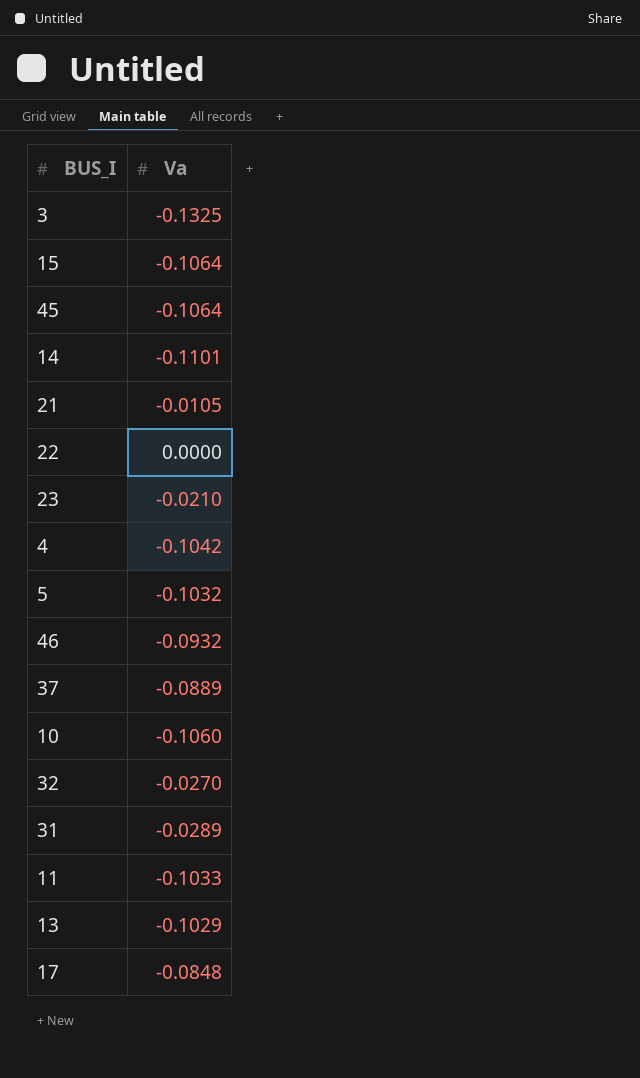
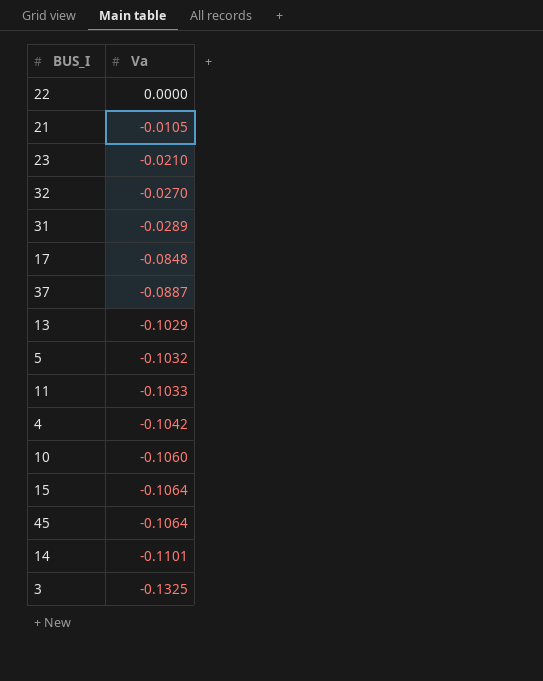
row order: none -> Va descending
row 46: -0.0932 -> none
37 | Va: -0.0889 -> -0.0887

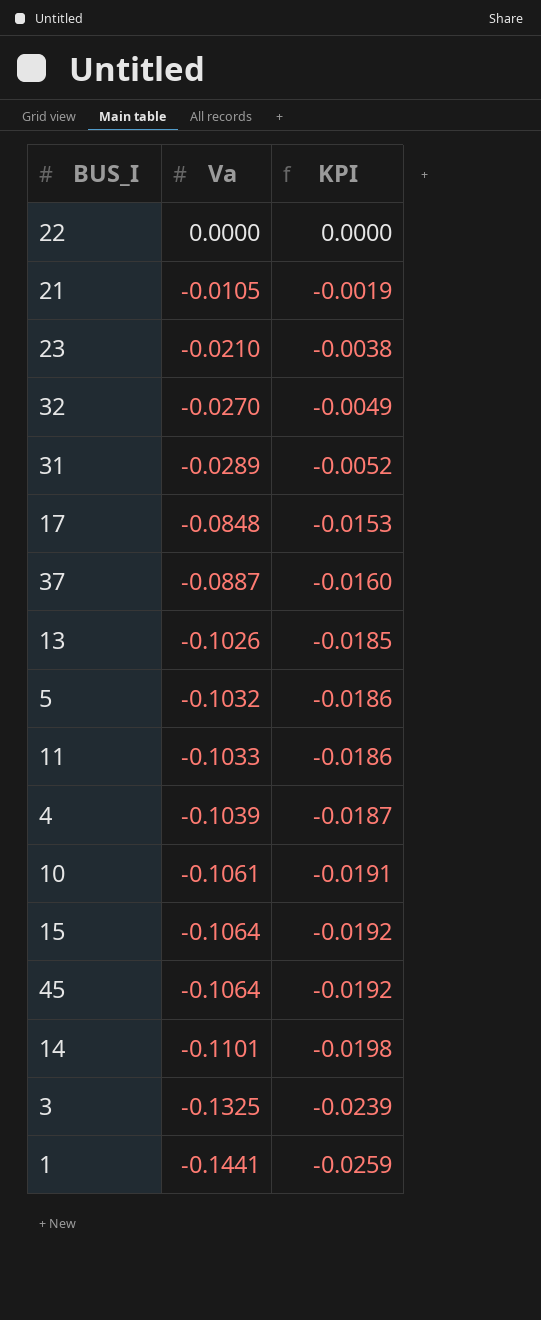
column KPI | formula: none -> [Va] * 0.18
13 | Va: -0.1029 -> -0.1026
4 | Va: -0.1042 -> -0.1039
10 | Va: -0.1060 -> -0.1061
row 1: none -> -0.1441 | -0.0259

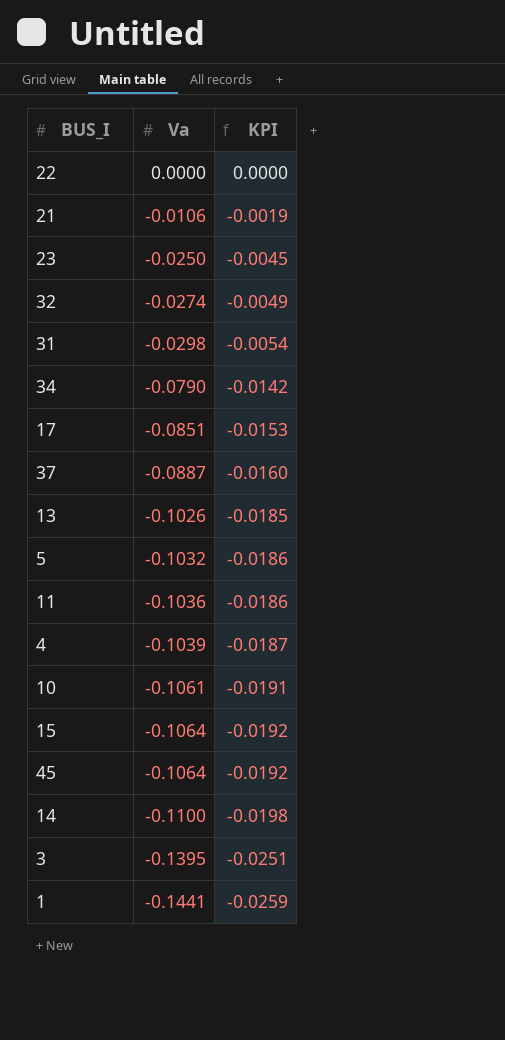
21 | Va: -0.0105 -> -0.0106
23 | Va: -0.0210 -> -0.0250
23 | KPI: -0.0038 -> -0.0045
32 | Va: -0.0270 -> -0.0274
31 | Va: -0.0289 -> -0.0298
31 | KPI: -0.0052 -> -0.0054
row 34: none -> -0.0790 | -0.0142
17 | Va: -0.0848 -> -0.0851
11 | Va: -0.1033 -> -0.1036
14 | Va: -0.1101 -> -0.1100
3 | Va: -0.1325 -> -0.1395
3 | KPI: -0.0239 -> -0.0251

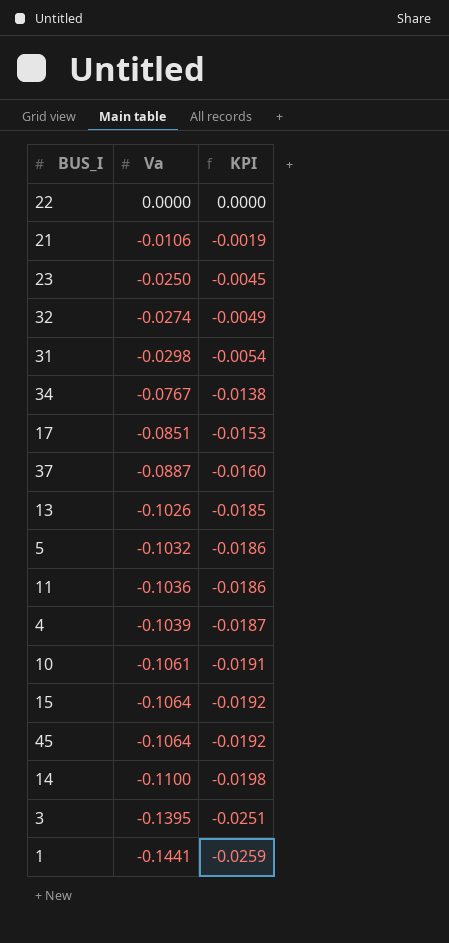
34 | Va: -0.0790 -> -0.0767
34 | KPI: -0.0142 -> -0.0138

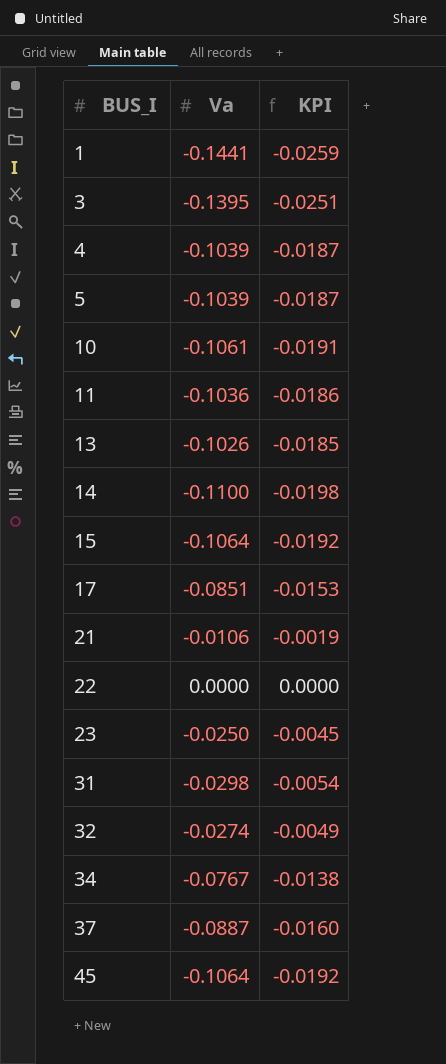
row order: Va descending -> BUS_I ascending
5 | Va: -0.1032 -> -0.1039
5 | KPI: -0.0186 -> -0.0187

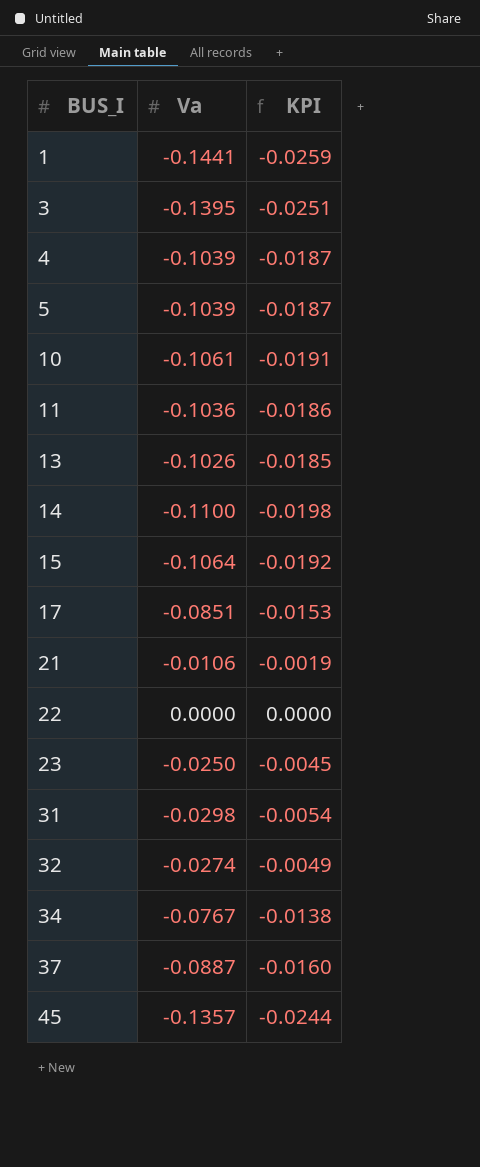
45 | Va: -0.1064 -> -0.1357
45 | KPI: -0.0192 -> -0.0244

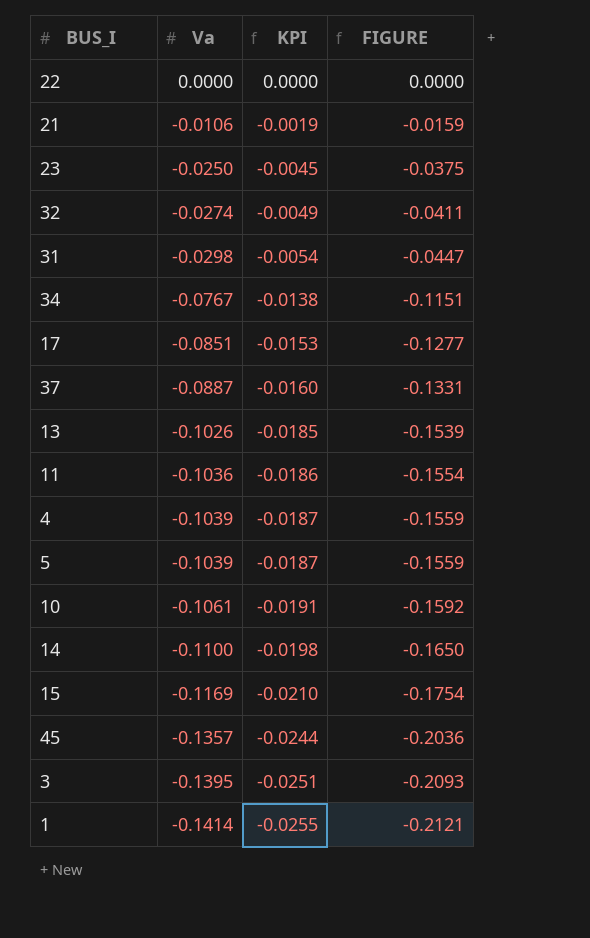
row order: BUS_I ascending -> Va descending
column FIGURE | formula: none -> [Va] * 1.5
15 | Va: -0.1064 -> -0.1169
15 | KPI: -0.0192 -> -0.0210
1 | Va: -0.1441 -> -0.1414
1 | KPI: -0.0259 -> -0.0255

